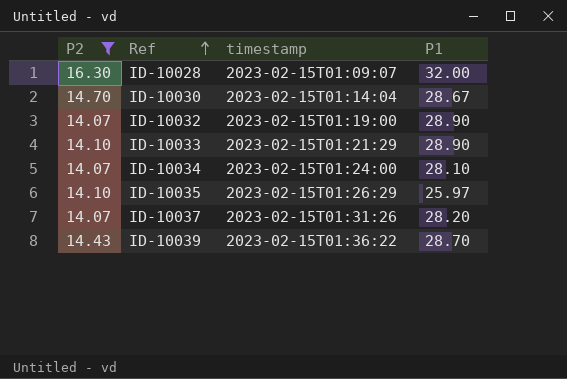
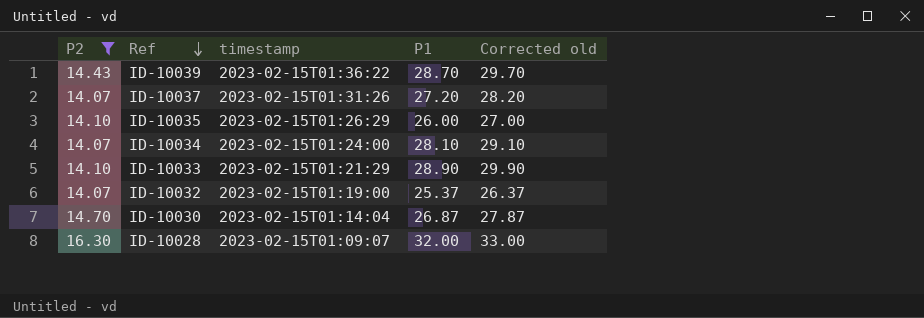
row order: Ref ascending -> Ref descending
column Corrected old | formula: none -> [P1] + 1
ID-10037 | P1: 28.20 -> 27.20
ID-10035 | P1: 25.97 -> 26.00
ID-10032 | P1: 28.90 -> 25.37
ID-10030 | P1: 28.67 -> 26.87

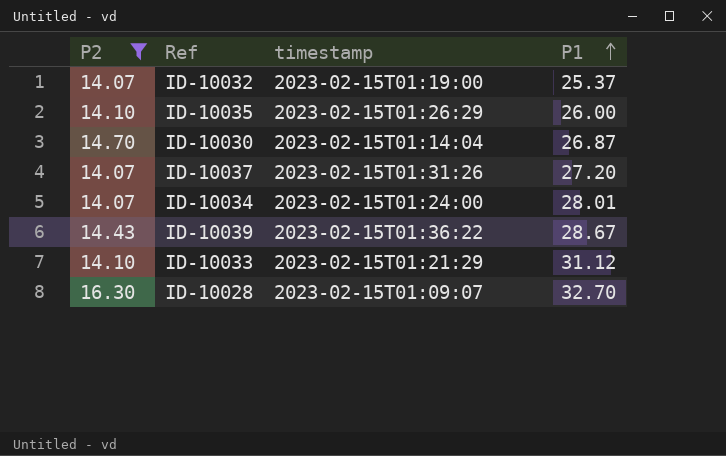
row order: Ref descending -> P1 ascending
column Corrected old | formula: [P1] + 1 -> none
ID-10034 | P1: 28.10 -> 28.01
ID-10039 | P1: 28.70 -> 28.67
ID-10033 | P1: 28.90 -> 31.12
ID-10028 | P1: 32.00 -> 32.70

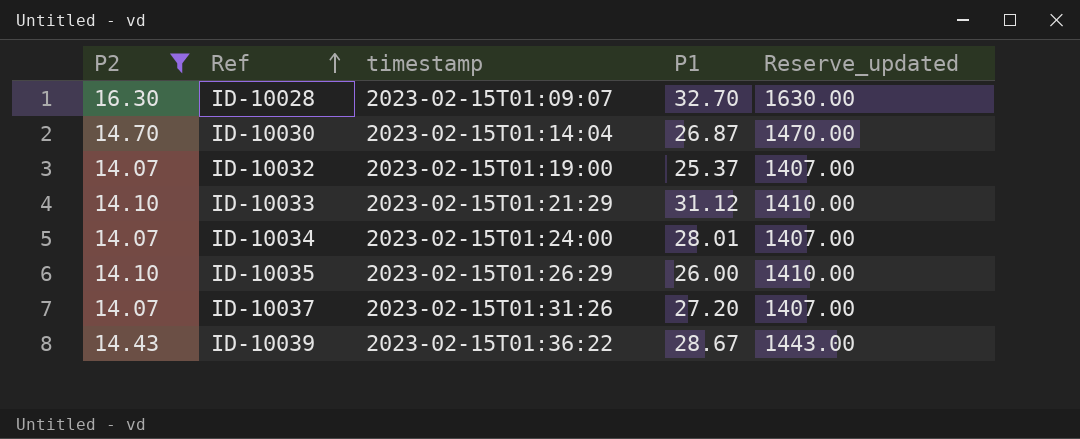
row order: P1 ascending -> Ref ascending
column Reserve_updated | formula: none -> [P2] * 100

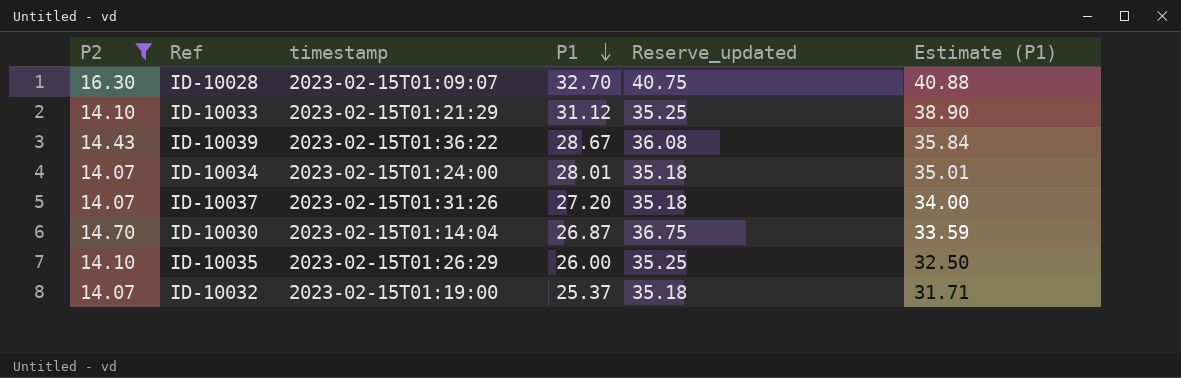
row order: Ref ascending -> P1 descending
column Reserve_updated | formula: [P2] * 100 -> [P2] * 2.5
column Estimate (P1) | formula: none -> [P1] * 1.25

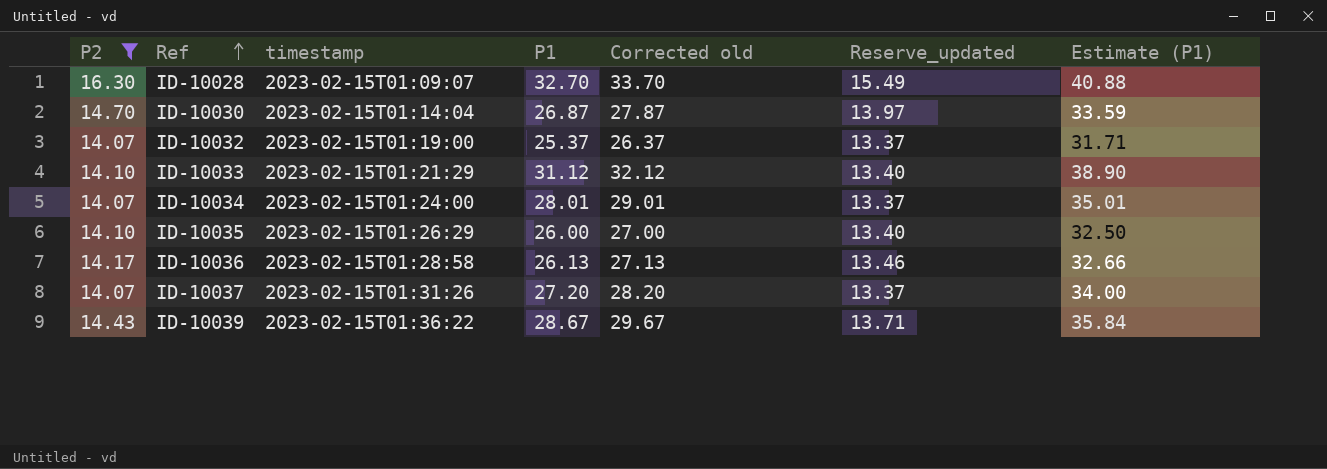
row order: P1 descending -> Ref ascending
column Corrected old | formula: none -> [P1] + 1
column Reserve_updated | formula: [P2] * 2.5 -> [P2] * 0.95
row ID-10036: none -> 14.17 | 2023-02-15T01:28:58 | 26.13 | 27.13 | 13.46 | 32.66

